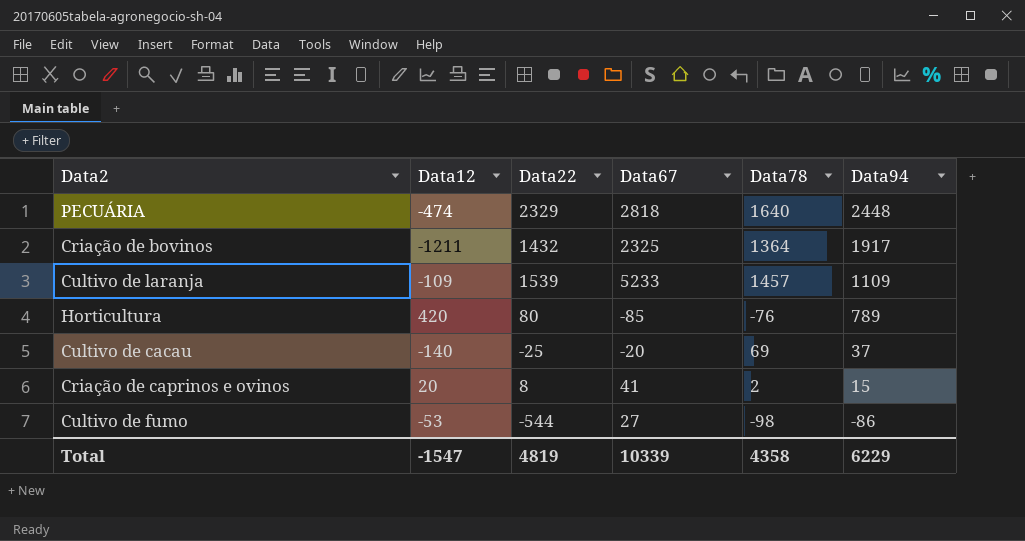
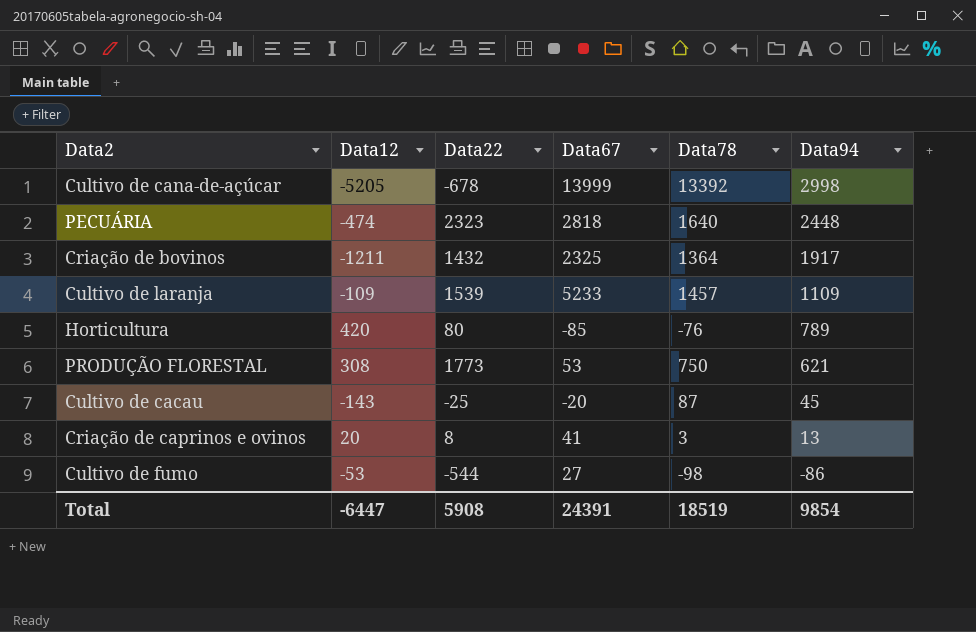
row Cultivo de cana-de-açúcar: none -> -5205 | -678 | 13999 | 13392 | 2998
PECUÁRIA | Data22: 2329 -> 2323
row PRODUÇÃO FLORESTAL: none -> 308 | 1773 | 53 | 750 | 621
Cultivo de cacau | Data12: -140 -> -143
Cultivo de cacau | Data78: 69 -> 87
Cultivo de cacau | Data94: 37 -> 45
Criação de caprinos e ovinos | Data78: 2 -> 3
Criação de caprinos e ovinos | Data94: 15 -> 13
Total | Data12: -1547 -> -6447
Total | Data22: 4819 -> 5908
Total | Data67: 10339 -> 24391
Total | Data78: 4358 -> 18519
Total | Data94: 6229 -> 9854

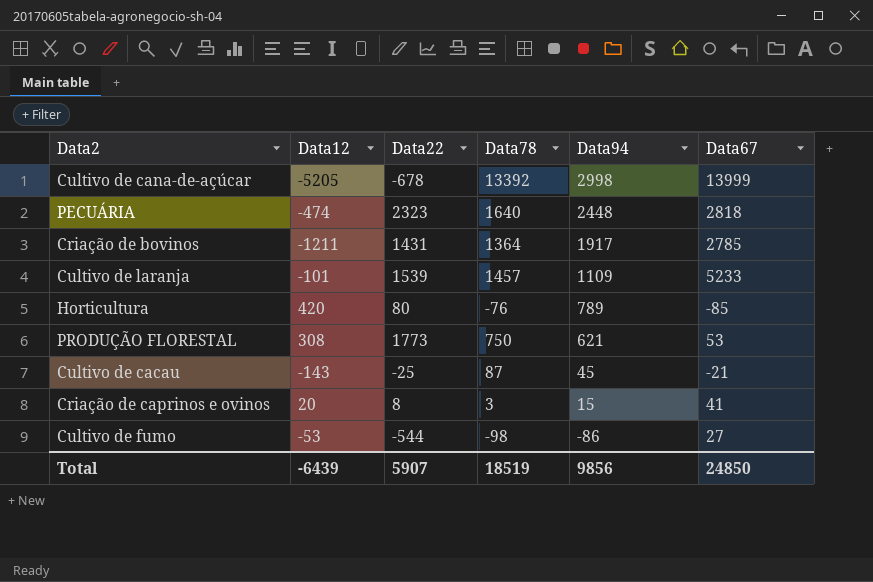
column Data67 | position: 4 -> 6
Criação de bovinos | Data22: 1432 -> 1431
Criação de bovinos | Data67: 2325 -> 2785
Cultivo de laranja | Data12: -109 -> -101
Cultivo de cacau | Data67: -20 -> -21
Criação de caprinos e ovinos | Data94: 13 -> 15
Total | Data12: -6447 -> -6439
Total | Data22: 5908 -> 5907
Total | Data94: 9854 -> 9856
Total | Data67: 24391 -> 24850

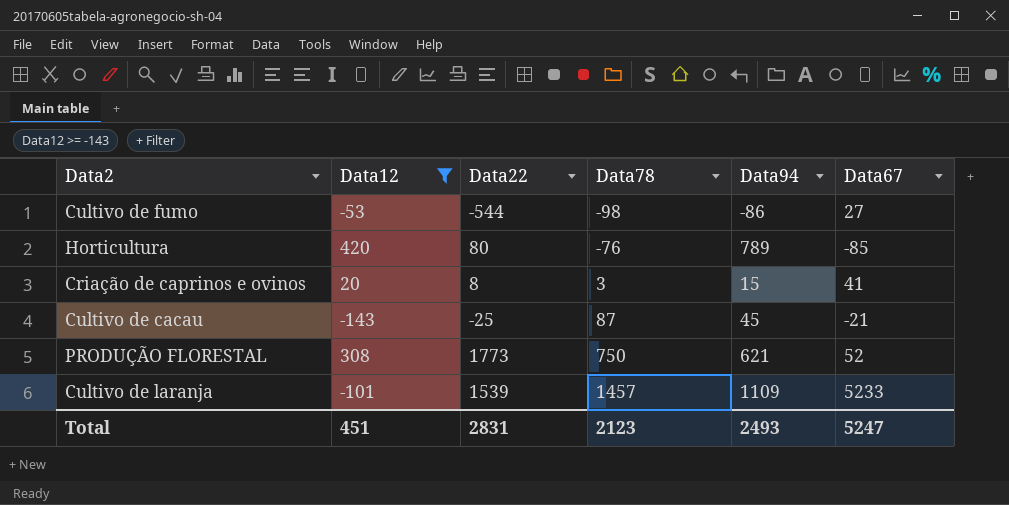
filter: none -> Data12 >= -143
row order: Data94 descending -> Data78 ascending
PRODUÇÃO FLORESTAL | Data67: 53 -> 52
Total | Data12: -6439 -> 451
Total | Data22: 5907 -> 2831
Total | Data78: 18519 -> 2123
Total | Data94: 9856 -> 2493
Total | Data67: 24850 -> 5247

